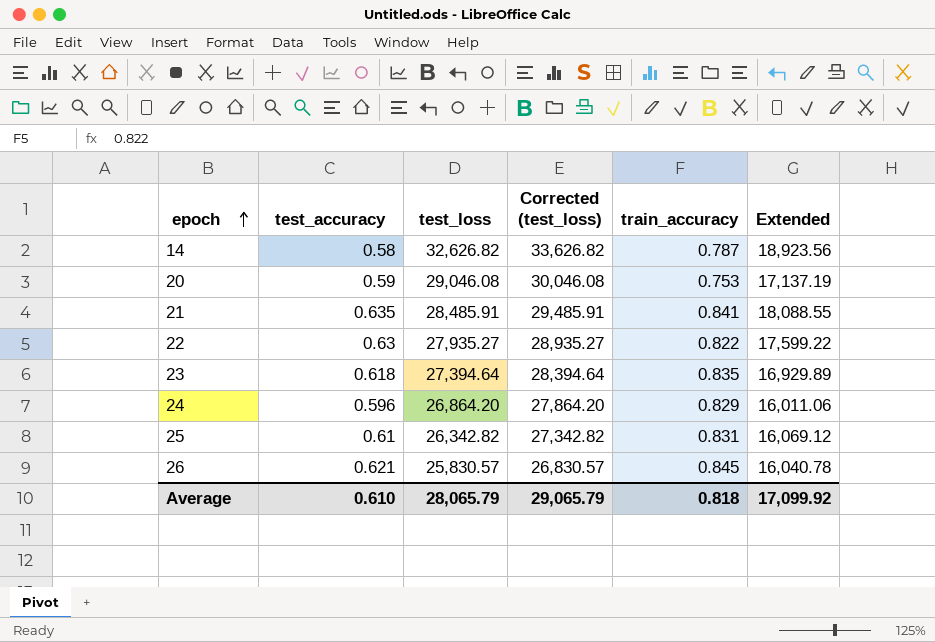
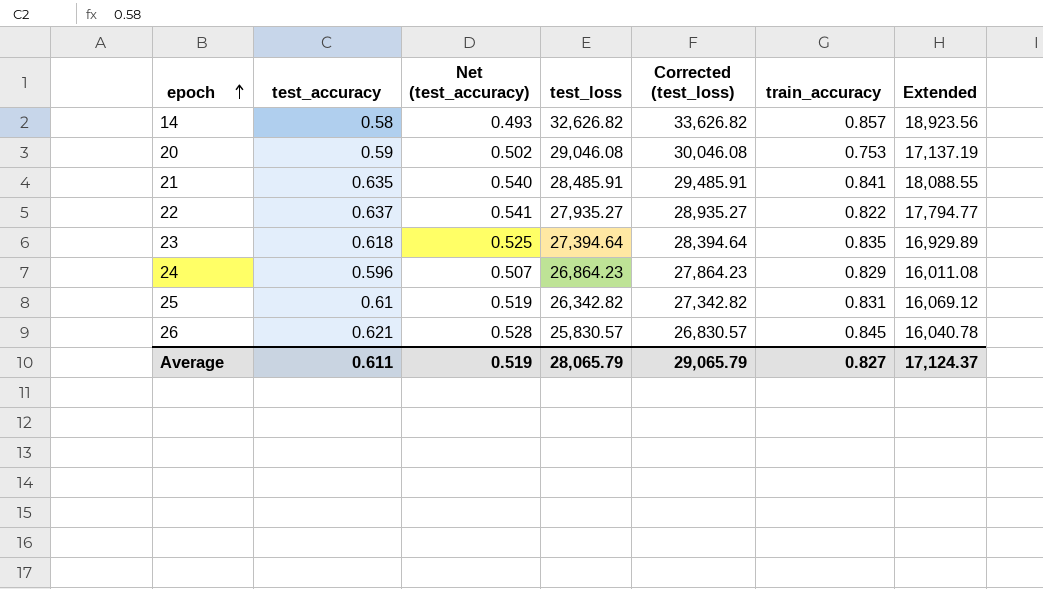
column Net (test_accuracy) | formula: none -> [test_accuracy] * 0.85
14 | train_accuracy: 0.787 -> 0.857
22 | test_accuracy: 0.63 -> 0.637
22 | Extended: 17,599.22 -> 17,794.77
24 | test_loss: 26,864.20 -> 26,864.23
24 | Corrected (test_loss): 27,864.20 -> 27,864.23
24 | Extended: 16,011.06 -> 16,011.08
Average | test_accuracy: 0.610 -> 0.611
Average | train_accuracy: 0.818 -> 0.827
Average | Extended: 17,099.92 -> 17,124.37

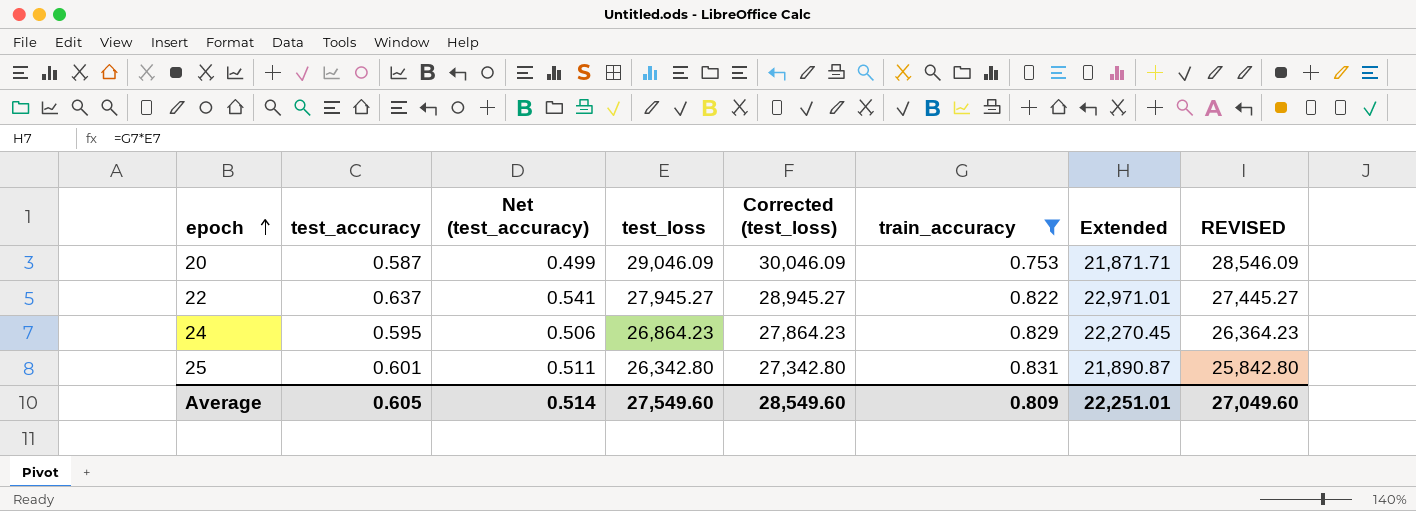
filter: none -> train_accuracy <= 0.831
column Extended | formula: [test_accuracy] * [test_loss] -> [test_loss] * [train_accuracy]
column REVISED | formula: none -> [test_loss] - 500
20 | test_accuracy: 0.59 -> 0.587
20 | Net (test_accuracy): 0.502 -> 0.499
20 | test_loss: 29,046.08 -> 29,046.09
20 | Corrected (test_loss): 30,046.08 -> 30,046.09
22 | test_loss: 27,935.27 -> 27,945.27
22 | Corrected (test_loss): 28,935.27 -> 28,945.27
24 | test_accuracy: 0.596 -> 0.595
24 | Net (test_accuracy): 0.507 -> 0.506
25 | test_accuracy: 0.61 -> 0.601
25 | Net (test_accuracy): 0.519 -> 0.511
25 | test_loss: 26,342.82 -> 26,342.80
25 | Corrected (test_loss): 27,342.82 -> 27,342.80
Average | test_accuracy: 0.611 -> 0.605
Average | Net (test_accuracy): 0.519 -> 0.514
Average | test_loss: 28,065.79 -> 27,549.60
Average | Corrected (test_loss): 29,065.79 -> 28,549.60
Average | train_accuracy: 0.827 -> 0.809
Average | Extended: 17,124.37 -> 22,251.01

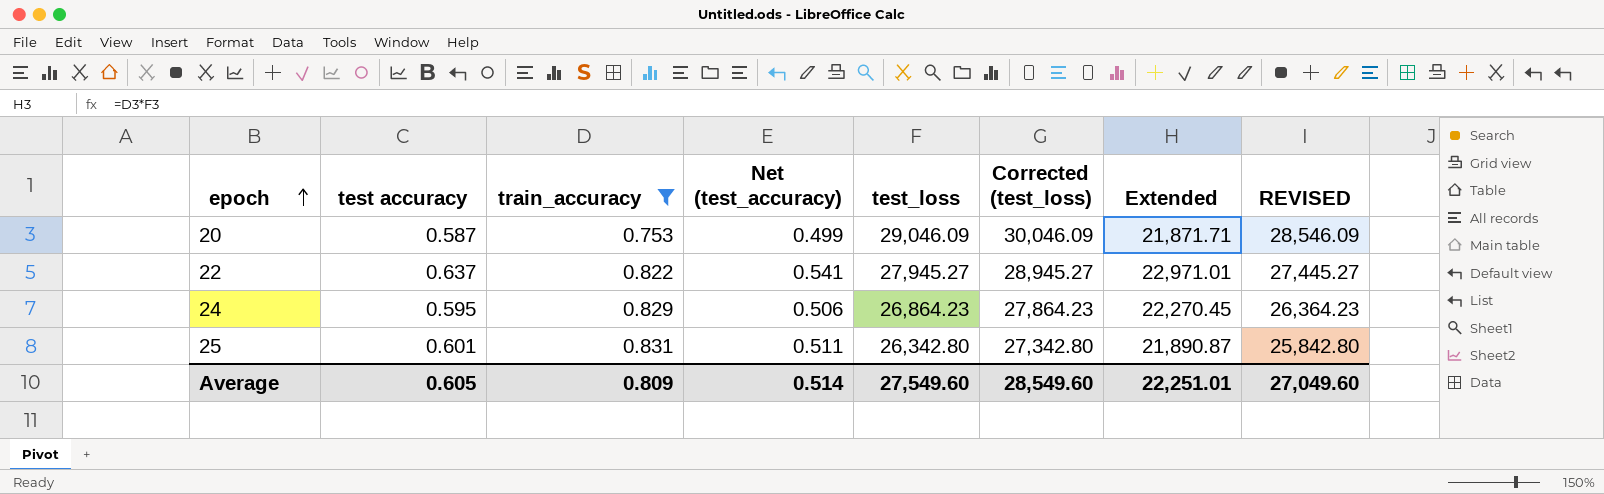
column name: test_accuracy -> test accuracy
column train_accuracy | position: 6 -> 3

